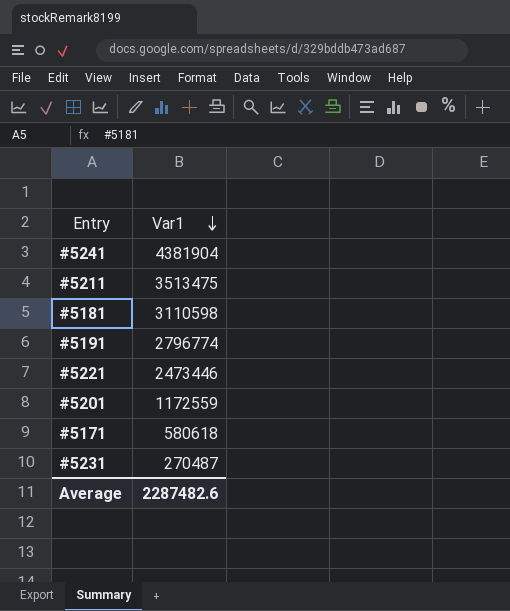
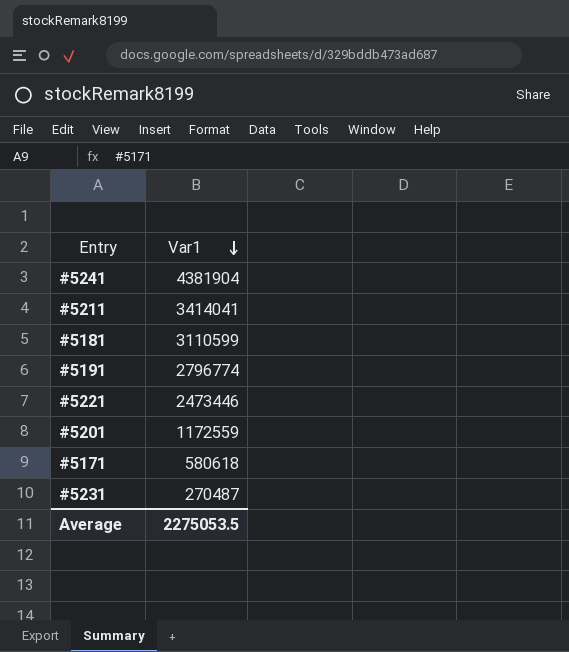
#5211 | Var1: 3513475 -> 3414041
#5181 | Var1: 3110598 -> 3110599
Average | Var1: 2287482.6 -> 2275053.5

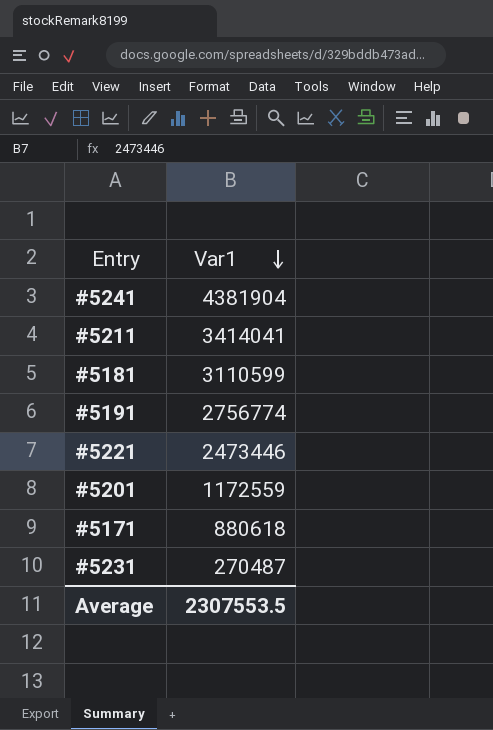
#5191 | Var1: 2796774 -> 2756774
#5171 | Var1: 580618 -> 880618
Average | Var1: 2275053.5 -> 2307553.5

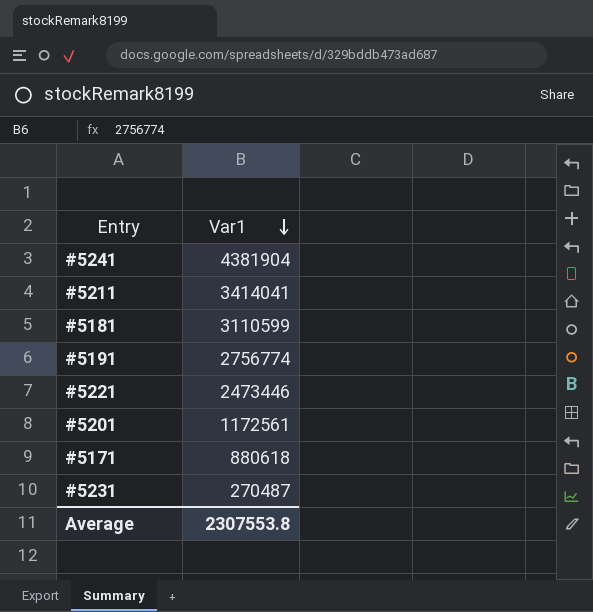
#5201 | Var1: 1172559 -> 1172561
Average | Var1: 2307553.5 -> 2307553.8

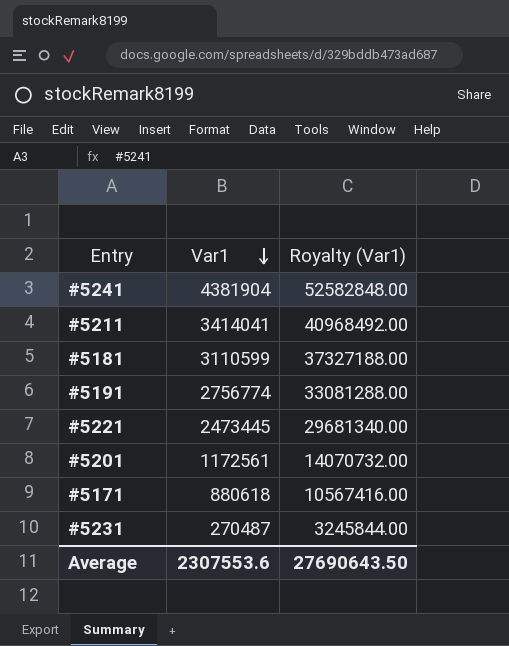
column Royalty (Var1) | formula: none -> [Var1] * 12
#5221 | Var1: 2473446 -> 2473445
Average | Var1: 2307553.8 -> 2307553.6

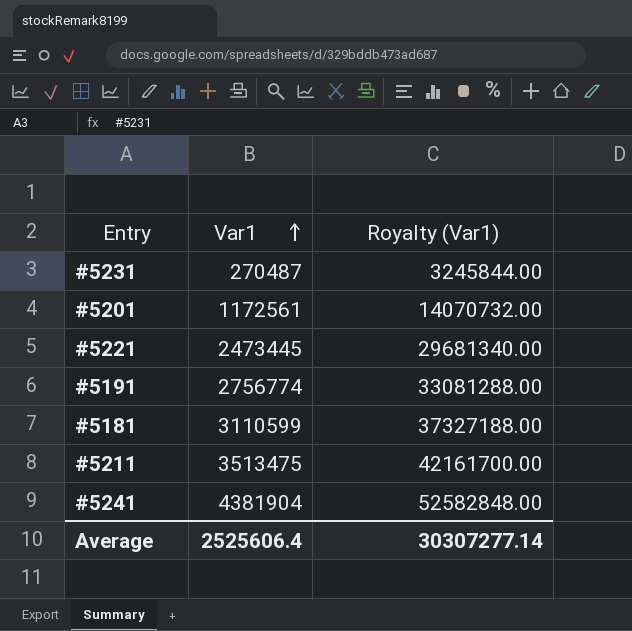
row order: Var1 descending -> Var1 ascending
row #5171: 880618 | 10567416.00 -> none
#5211 | Var1: 3414041 -> 3513475
#5211 | Royalty (Var1): 40968492.00 -> 42161700.00
Average | Var1: 2307553.6 -> 2525606.4
Average | Royalty (Var1): 27690643.50 -> 30307277.14

